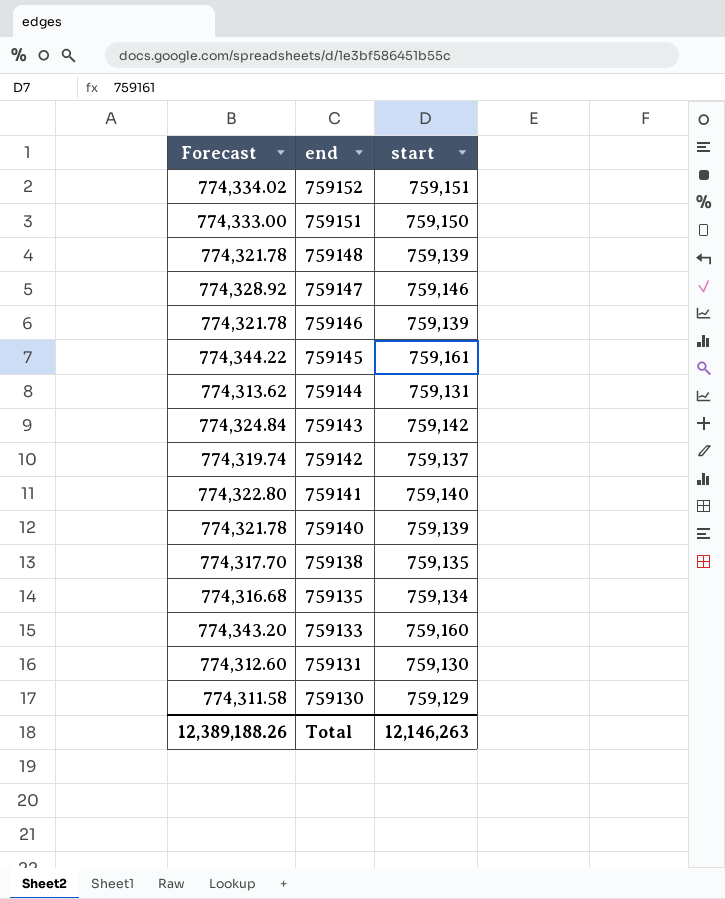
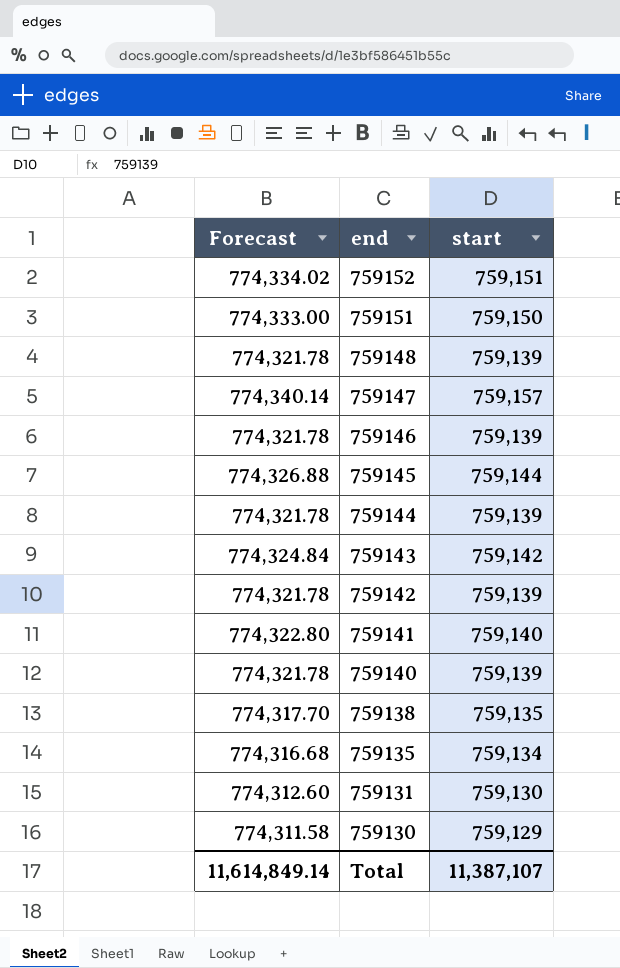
row 759133: 774,343.20 | 759,160 -> none
759147 | Forecast: 774,328.92 -> 774,340.14
759147 | start: 759,146 -> 759,157
759145 | Forecast: 774,344.22 -> 774,326.88
759145 | start: 759,161 -> 759,144
759144 | Forecast: 774,313.62 -> 774,321.78
759144 | start: 759,131 -> 759,139
759142 | Forecast: 774,319.74 -> 774,321.78
759142 | start: 759,137 -> 759,139
Total | Forecast: 12,389,188.26 -> 11,614,849.14
Total | start: 12,146,263 -> 11,387,107

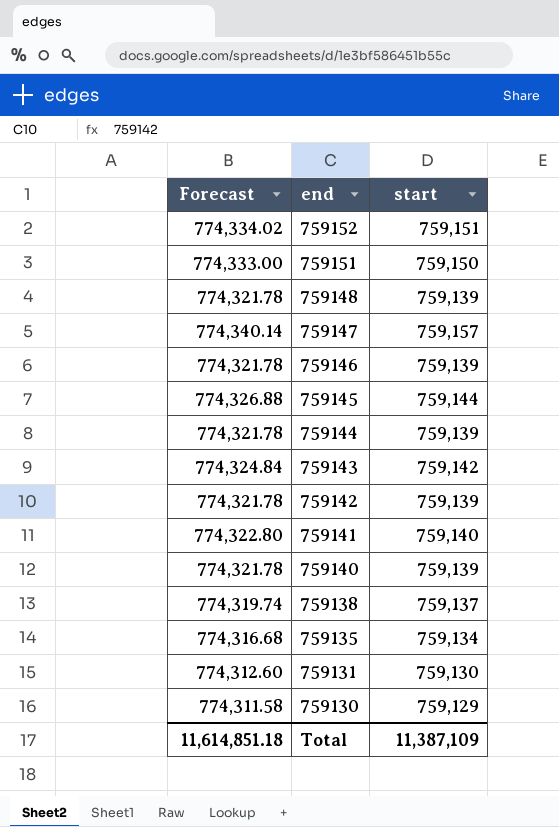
759138 | Forecast: 774,317.70 -> 774,319.74
759138 | start: 759,135 -> 759,137
Total | Forecast: 11,614,849.14 -> 11,614,851.18
Total | start: 11,387,107 -> 11,387,109

